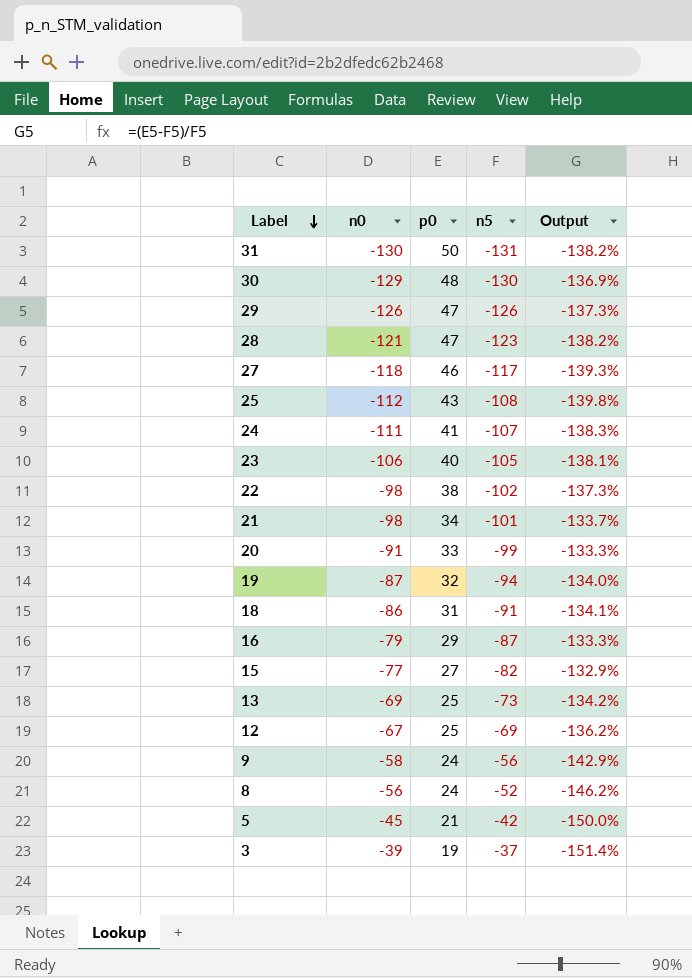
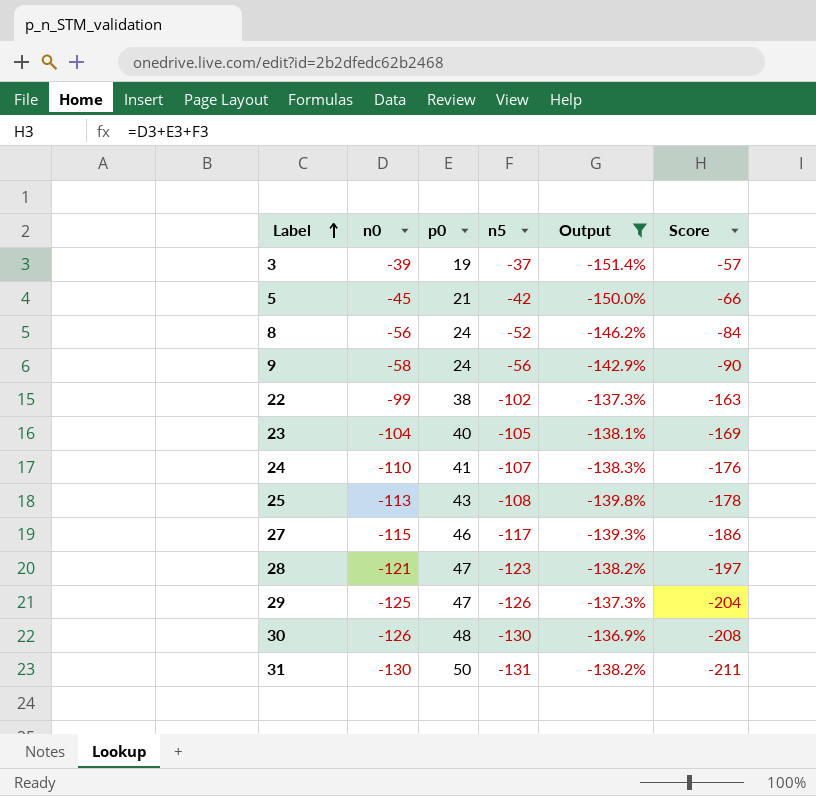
filter: none -> Output <= -136.9%
row order: Label descending -> Label ascending
column Score | formula: none -> [n0] + [p0] + [n5]
22 | n0: -98 -> -99
23 | n0: -106 -> -104
24 | n0: -111 -> -110
25 | n0: -112 -> -113
27 | n0: -118 -> -115
29 | n0: -126 -> -125
30 | n0: -129 -> -126

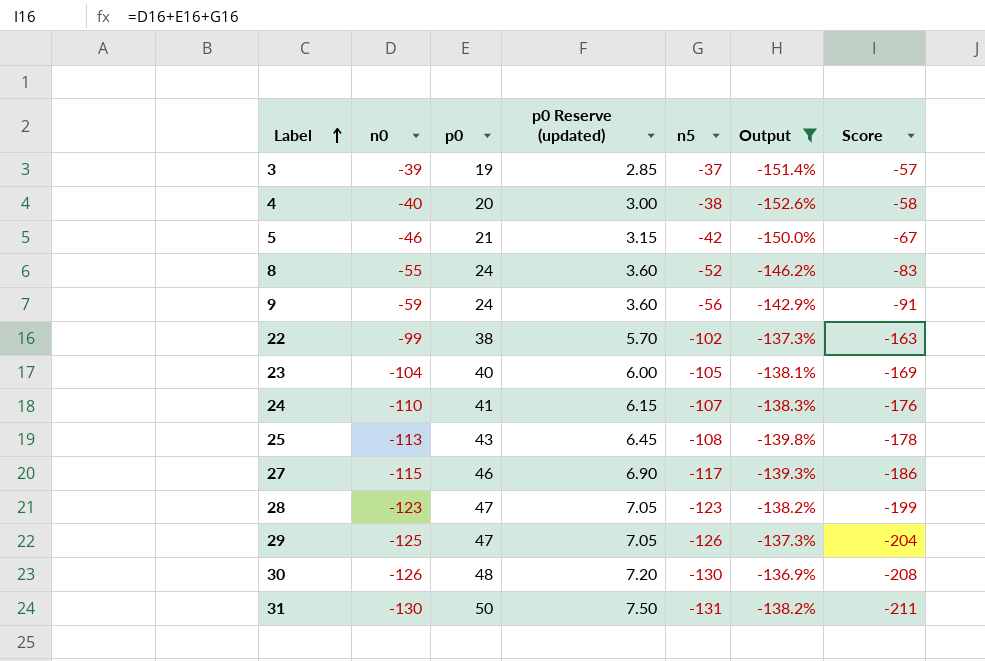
column p0 Reserve (updated) | formula: none -> [p0] * 0.15
row 4: none -> -40 | 20 | 3.00 | -38 | -152.6% | -58
5 | n0: -45 -> -46
5 | Score: -66 -> -67
8 | n0: -56 -> -55
8 | Score: -84 -> -83
9 | n0: -58 -> -59
9 | Score: -90 -> -91
28 | n0: -121 -> -123
28 | Score: -197 -> -199

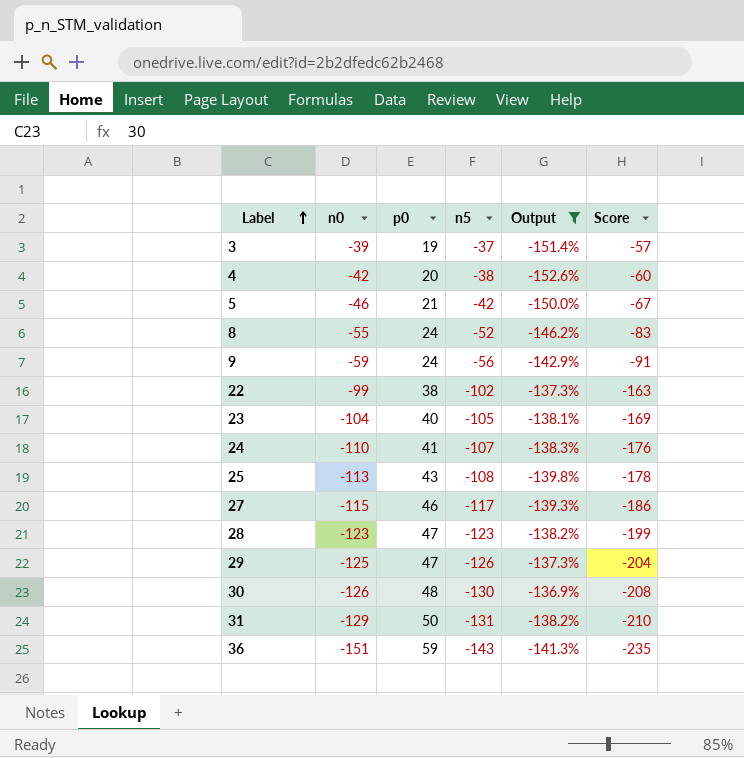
column p0 Reserve (updated) | formula: [p0] * 0.15 -> none
4 | n0: -40 -> -42
4 | Score: -58 -> -60
31 | n0: -130 -> -129
31 | Score: -211 -> -210
row 36: none -> -151 | 59 | -143 | -141.3% | -235

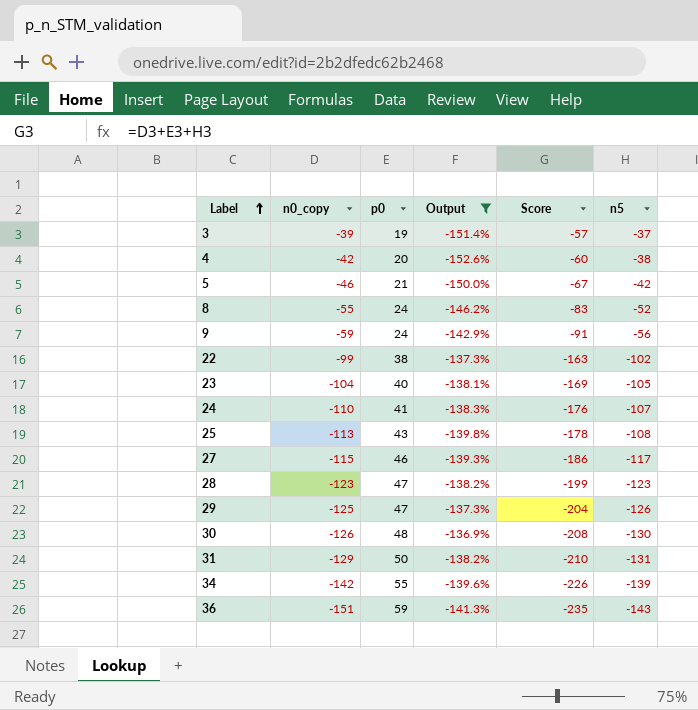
column name: n0 -> n0_copy
column n5 | position: 4 -> 6
row 34: none -> -142 | 55 | -139.6% | -226 | -139

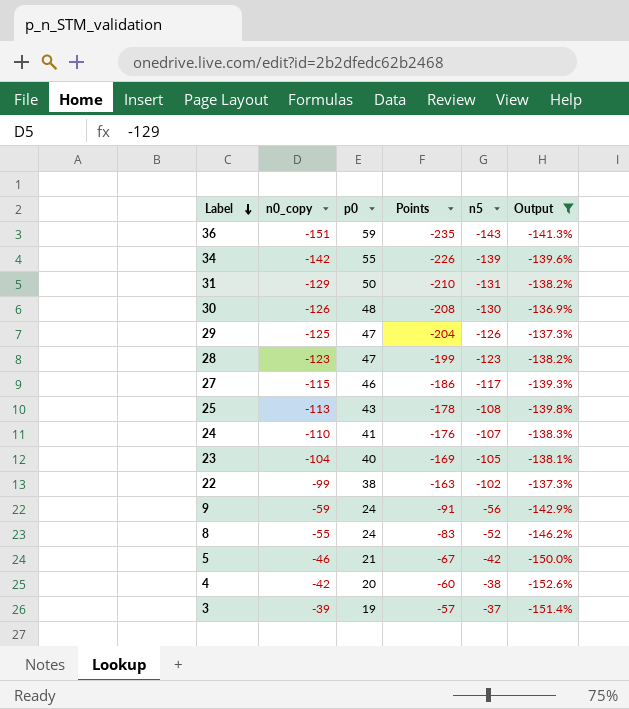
row order: Label ascending -> Label descending
column name: Score -> Points
column Output | position: 4 -> 6

